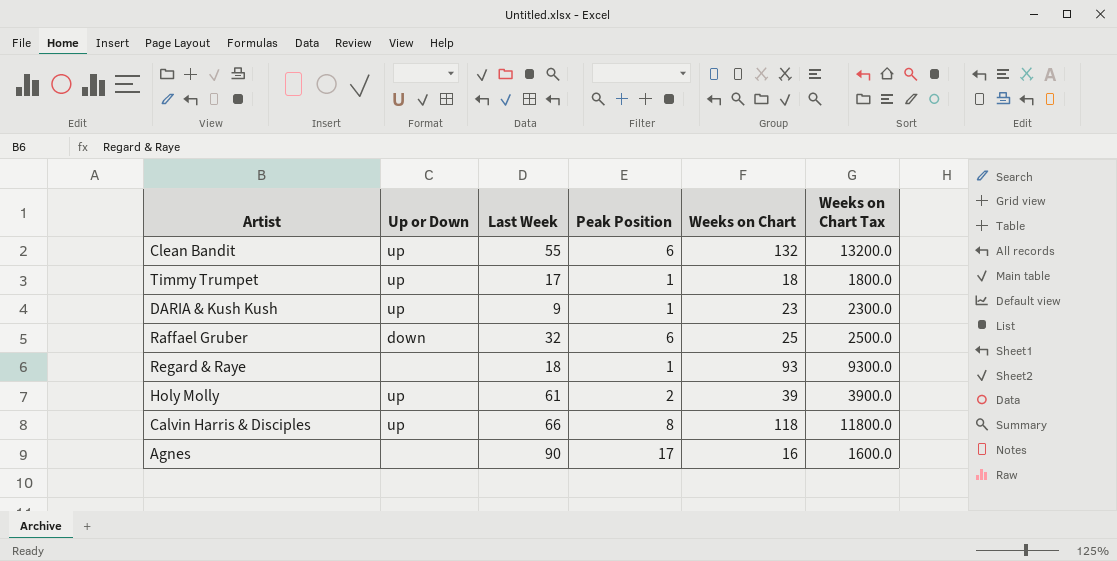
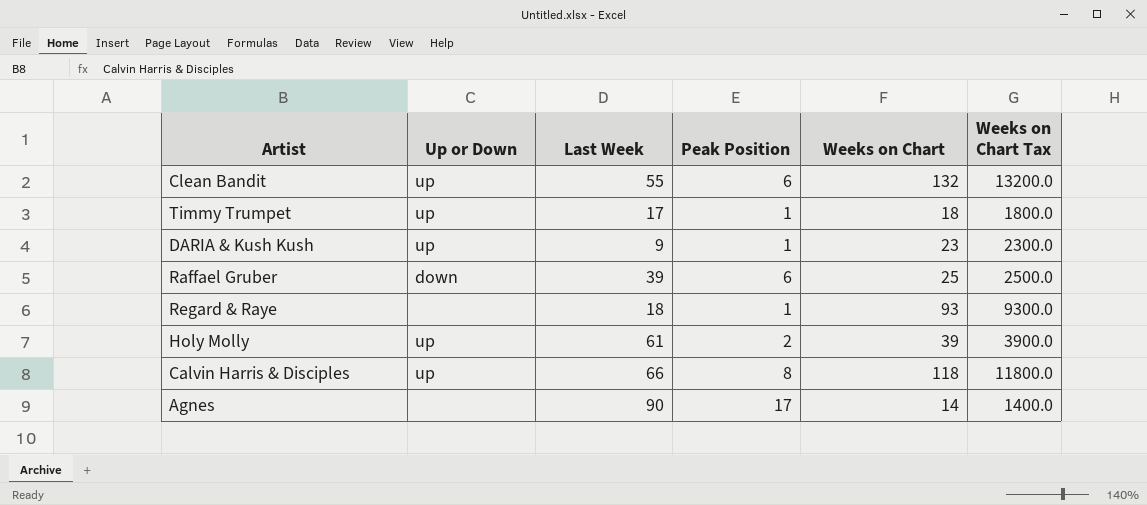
Raffael Gruber | Last Week: 32 -> 39
Agnes | Weeks on Chart: 16 -> 14
Agnes | Weeks on Chart Tax: 1600.0 -> 1400.0

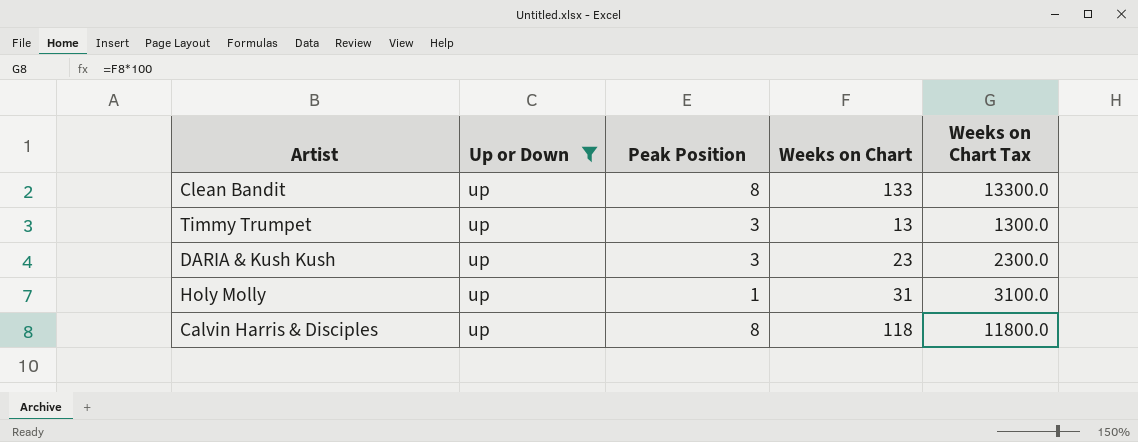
filter: none -> Up or Down = up
column Last Week | position: 3 -> none
Clean Bandit | Peak Position: 6 -> 8
Clean Bandit | Weeks on Chart: 132 -> 133
Clean Bandit | Weeks on Chart Tax: 13200.0 -> 13300.0
Timmy Trumpet | Peak Position: 1 -> 3
Timmy Trumpet | Weeks on Chart: 18 -> 13
Timmy Trumpet | Weeks on Chart Tax: 1800.0 -> 1300.0
DARIA & Kush Kush | Peak Position: 1 -> 3
Holy Molly | Peak Position: 2 -> 1
Holy Molly | Weeks on Chart: 39 -> 31
Holy Molly | Weeks on Chart Tax: 3900.0 -> 3100.0

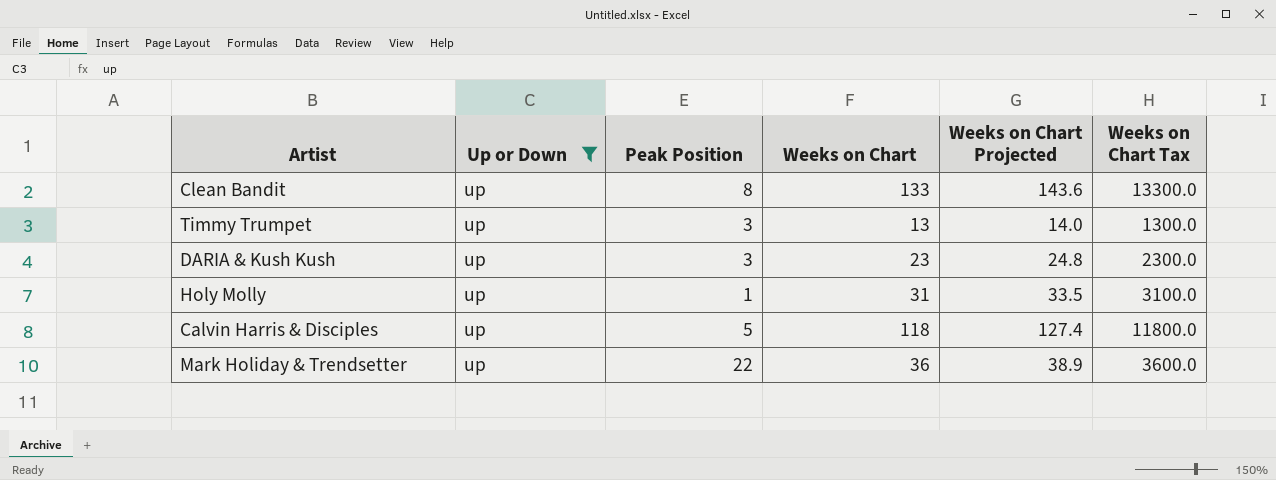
column Weeks on Chart Projected | formula: none -> [Weeks on Chart] * 1.08
Calvin Harris & Disciples | Peak Position: 8 -> 5
row Mark Holiday & Trendsetter: none -> up | 22 | 36 | 38.9 | 3600.0

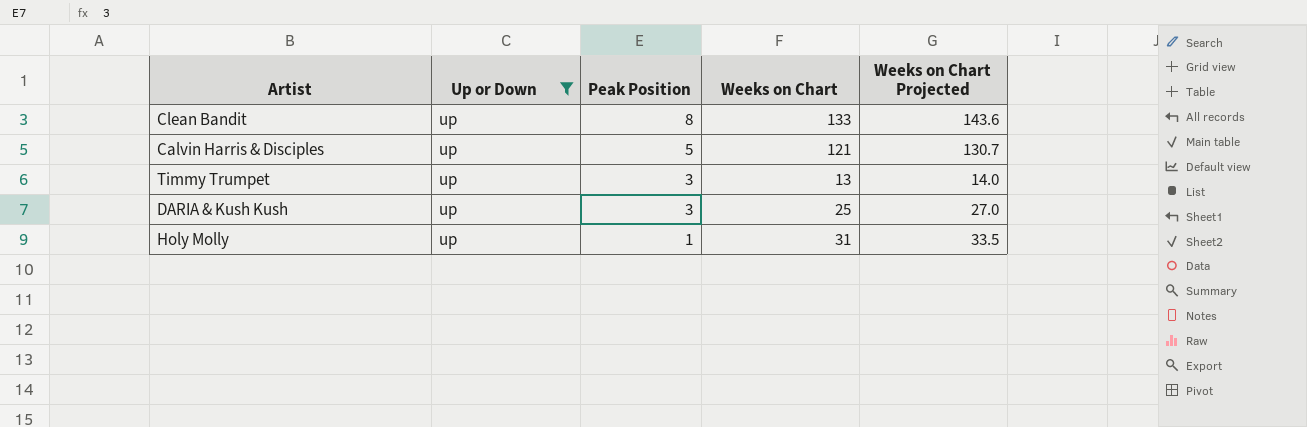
row order: none -> Peak Position descending
column Weeks on Chart Tax | formula: [Weeks on Chart] * 100 -> none
row Mark Holiday & Trendsetter: up | 22 | 36 | 38.9 | 3600.0 -> none
Calvin Harris & Disciples | Weeks on Chart: 118 -> 121
Calvin Harris & Disciples | Weeks on Chart Projected: 127.4 -> 130.7
DARIA & Kush Kush | Weeks on Chart: 23 -> 25
DARIA & Kush Kush | Weeks on Chart Projected: 24.8 -> 27.0

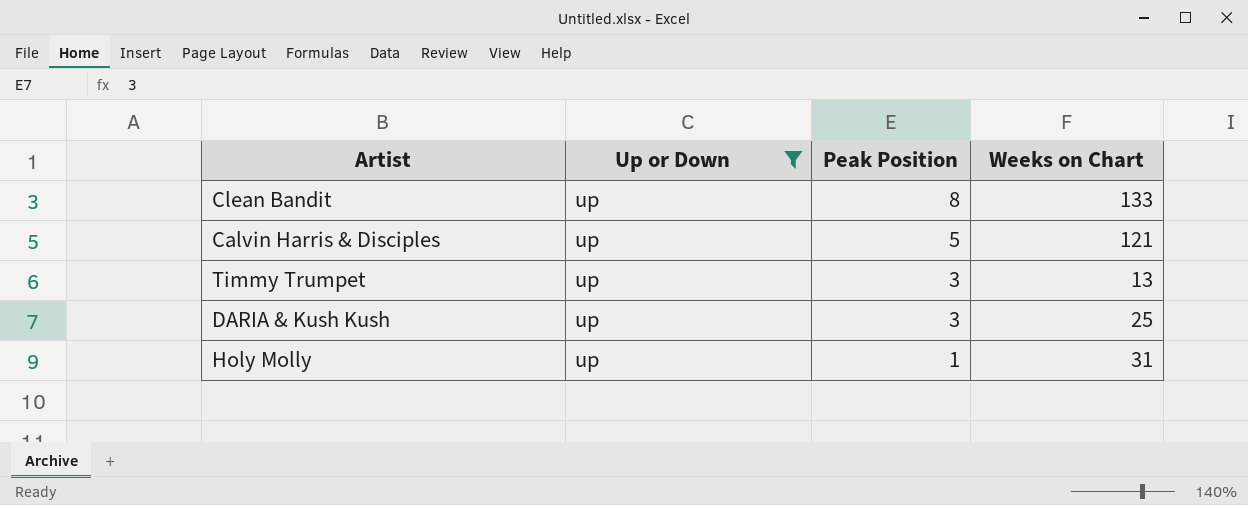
column Weeks on Chart Projected | formula: [Weeks on Chart] * 1.08 -> none

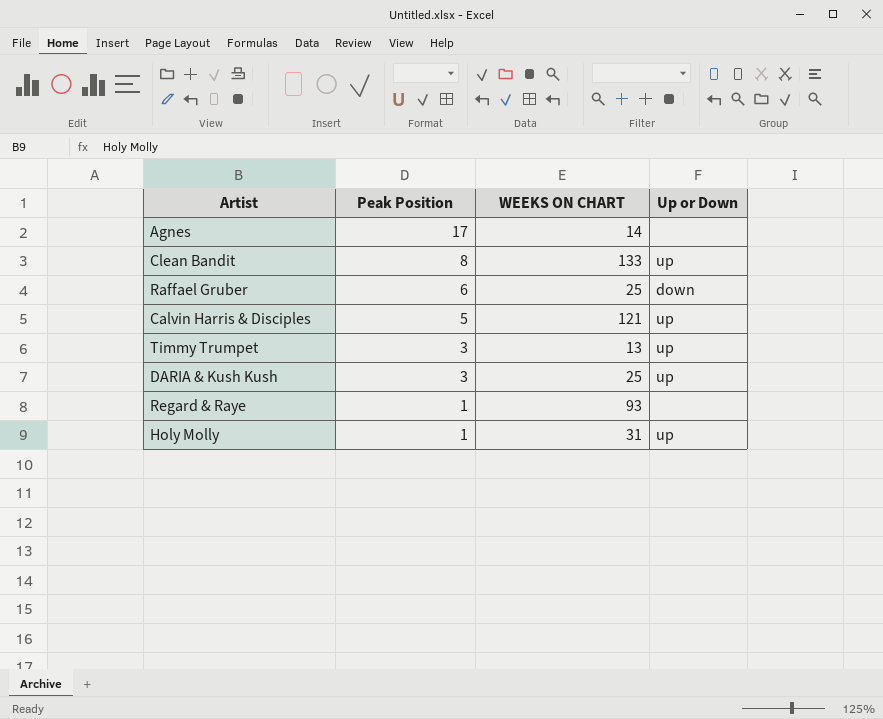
filter: Up or Down = up -> none
column name: Weeks on Chart -> WEEKS ON CHART
column Up or Down | position: 2 -> 4

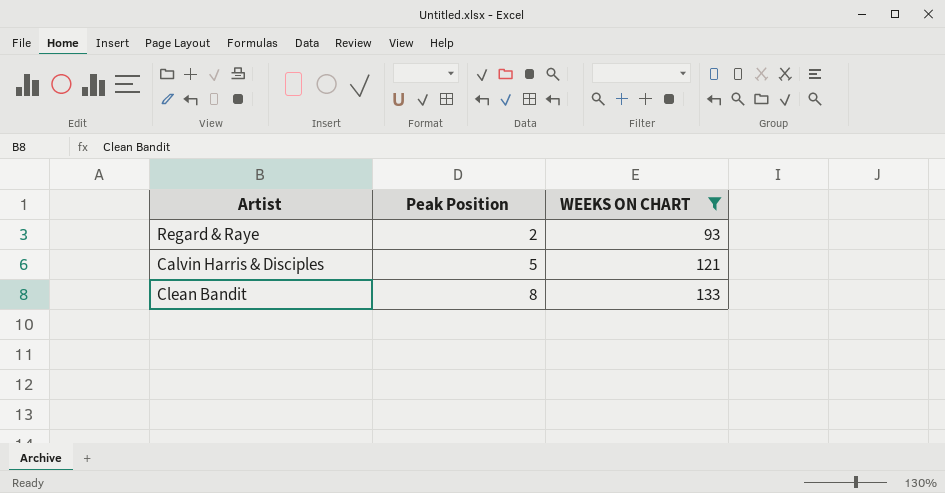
filter: none -> WEEKS ON CHART >= 93
row order: Peak Position descending -> Peak Position ascending
column Up or Down | position: 4 -> none
Regard & Raye | Peak Position: 1 -> 2

